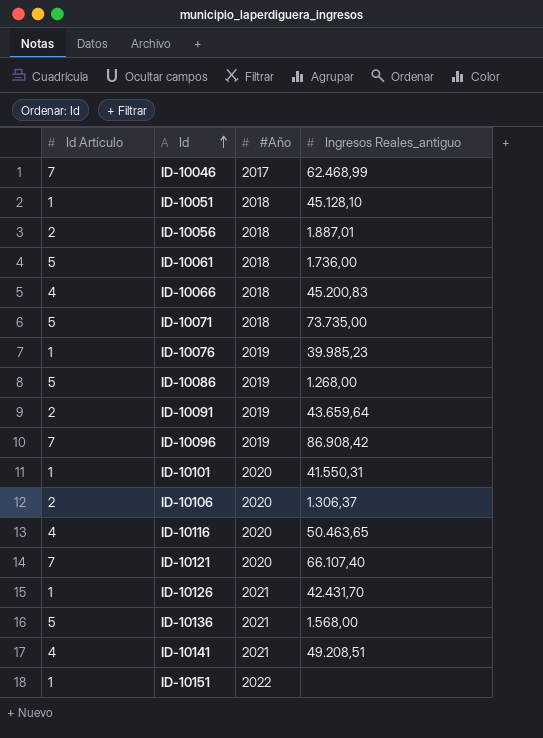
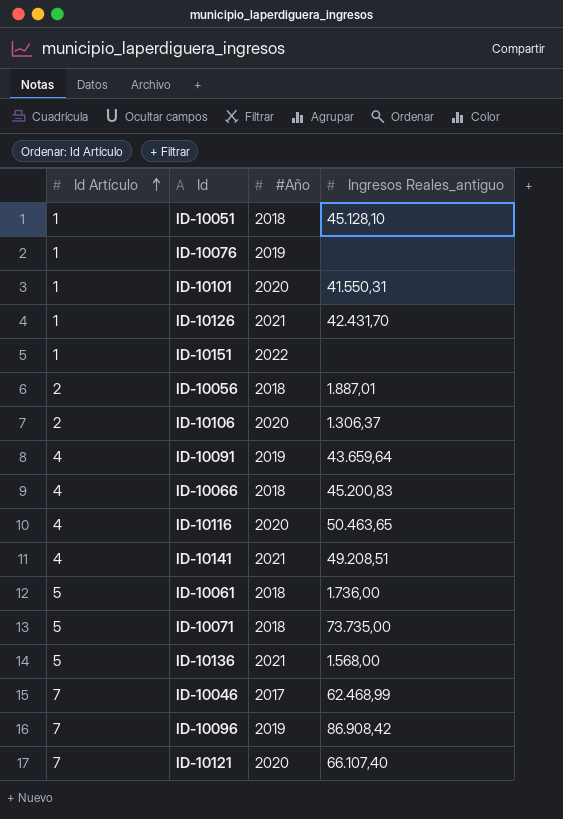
row order: Id ascending -> Id Artículo ascending
row ID-10086: 5 | 2019 | 1.268,00 -> none
ID-10076 | Ingresos Reales_antiguo: 39.985,23 -> none
ID-10091 | Id Artículo: 2 -> 4

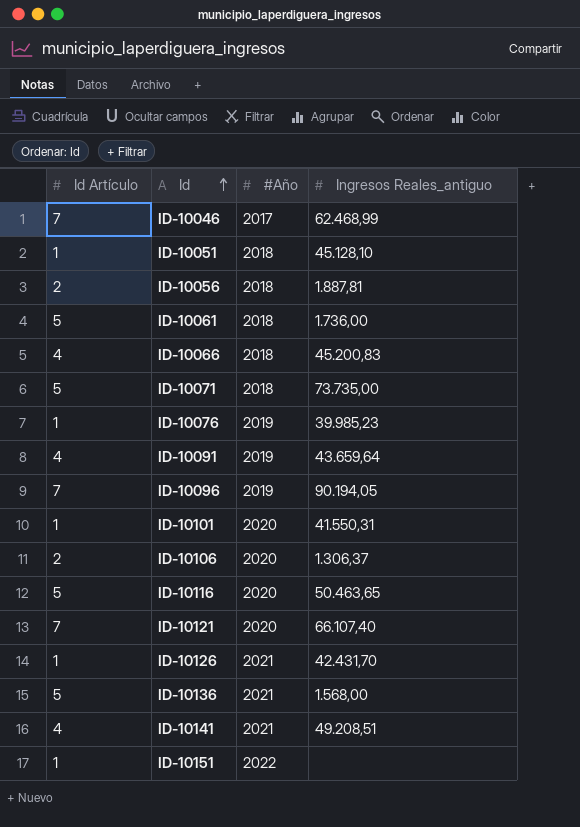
row order: Id Artículo ascending -> Id ascending
ID-10056 | Ingresos Reales_antiguo: 1.887,01 -> 1.887,81
ID-10076 | Ingresos Reales_antiguo: none -> 39.985,23
ID-10096 | Ingresos Reales_antiguo: 86.908,42 -> 90.194,05
ID-10116 | Id Artículo: 4 -> 5

